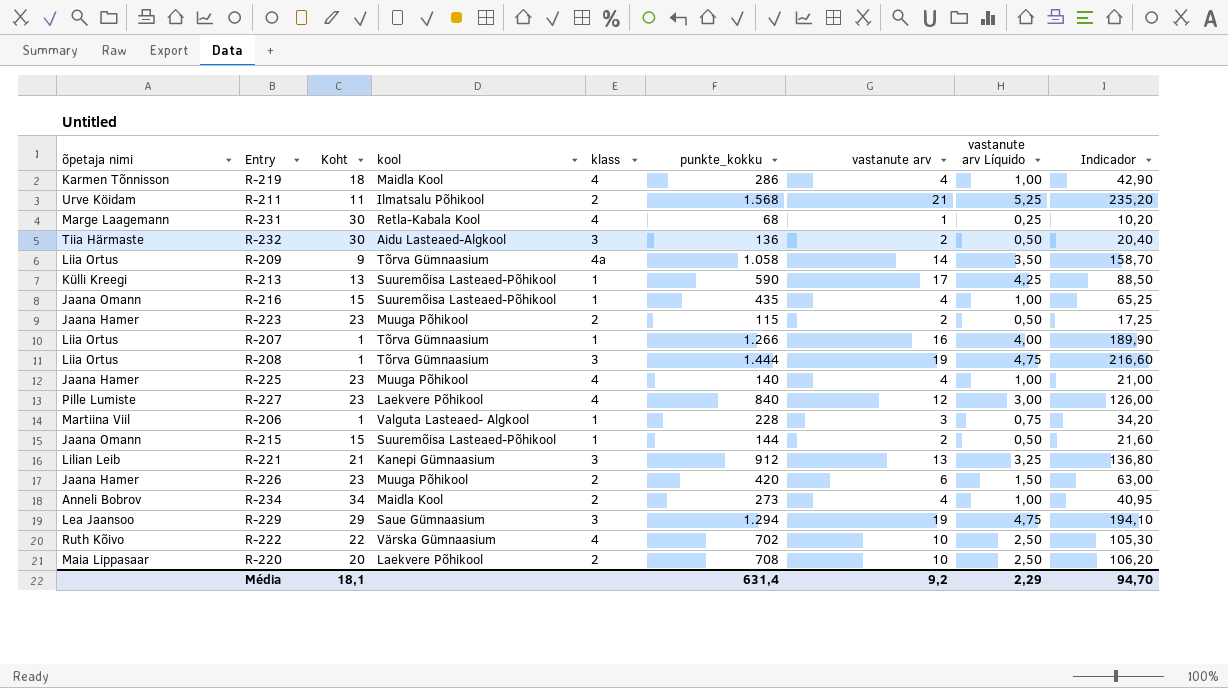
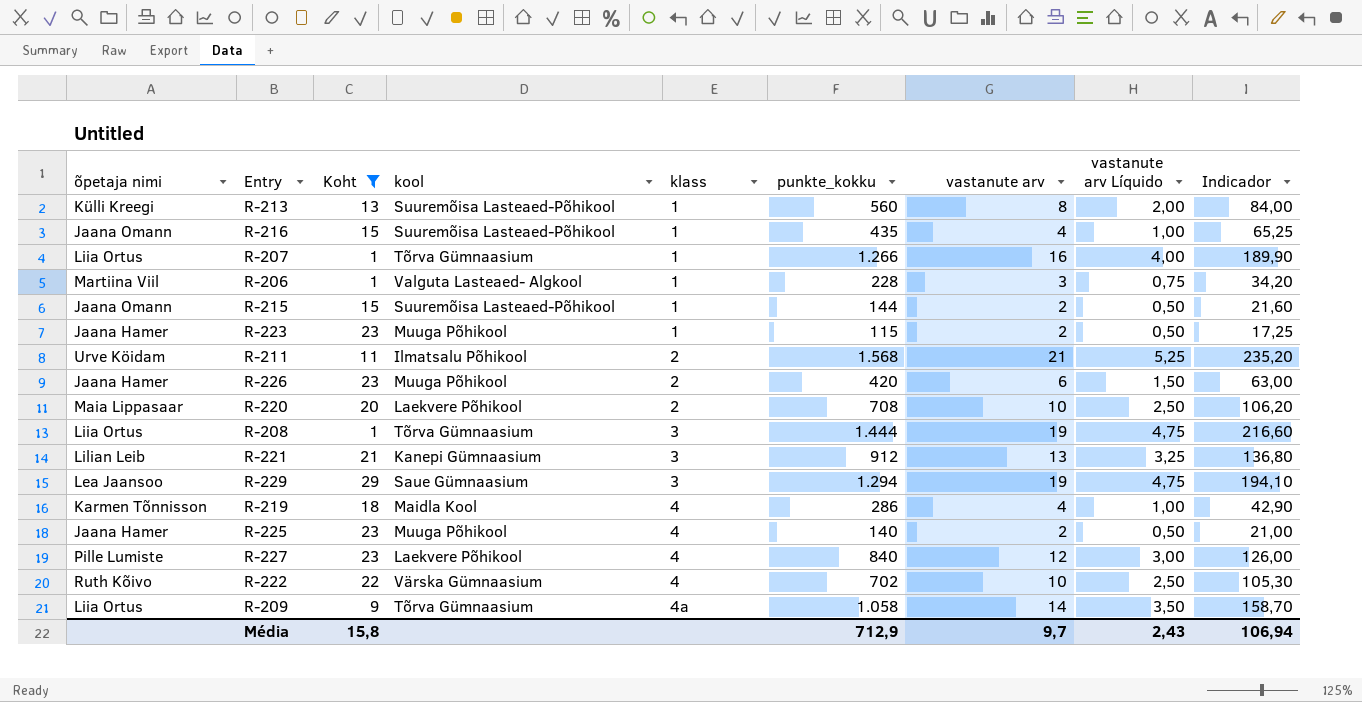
filter: none -> Koht <= 29
row order: none -> klass ascending
R-213 | punkte_kokku: 590 -> 560
R-213 | vastanute arv: 17 -> 8
R-213 | vastanute arv Líquido: 4,25 -> 2,00
R-213 | Indicador: 88,50 -> 84,00
R-223 | klass: 2 -> 1
R-225 | vastanute arv: 4 -> 2
R-225 | vastanute arv Líquido: 1,00 -> 0,50
Média | Koht: 18,1 -> 15,8
Média | punkte_kokku: 631,4 -> 712,9
Média | vastanute arv: 9,2 -> 9,7
Média | vastanute arv Líquido: 2,29 -> 2,43
Média | Indicador: 94,70 -> 106,94

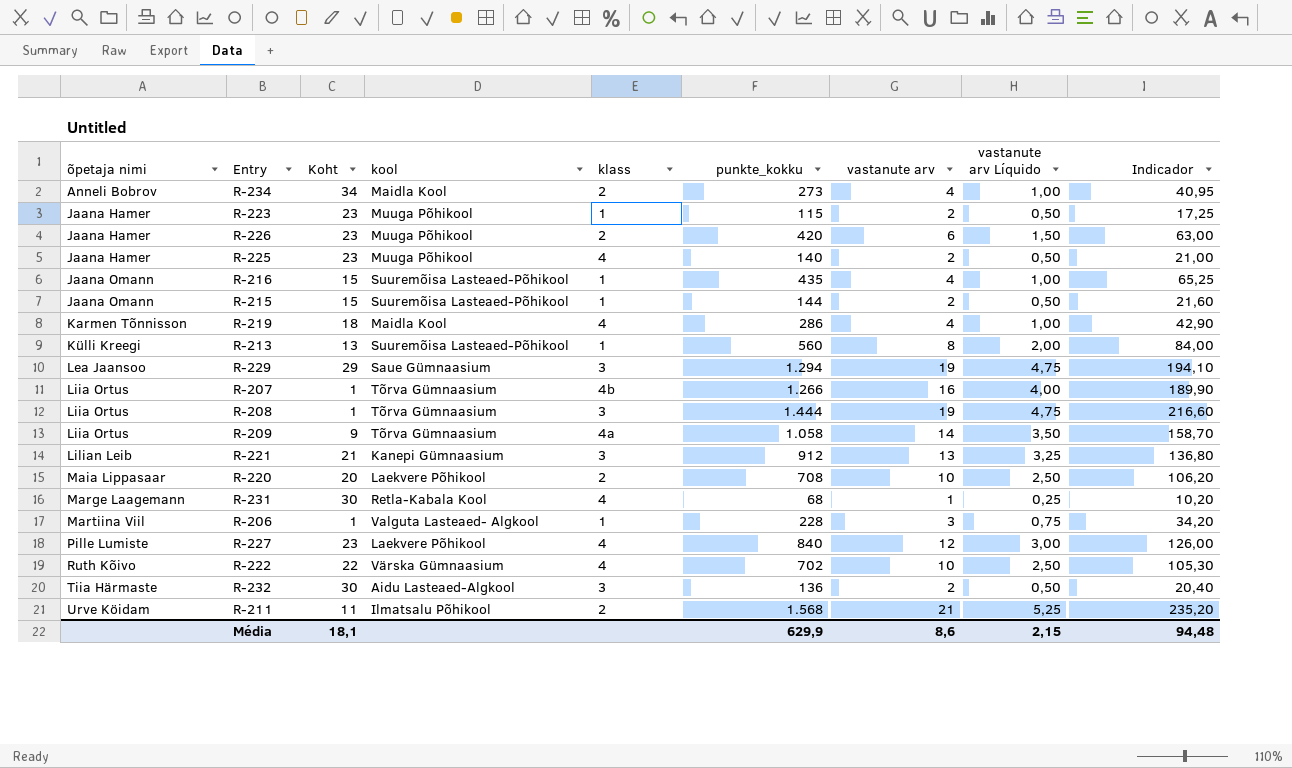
filter: Koht <= 29 -> none
row order: klass ascending -> õpetaja nimi ascending
R-207 | klass: 1 -> 4b
Média | Koht: 15,8 -> 18,1
Média | punkte_kokku: 712,9 -> 629,9
Média | vastanute arv: 9,7 -> 8,6
Média | vastanute arv Líquido: 2,43 -> 2,15
Média | Indicador: 106,94 -> 94,48

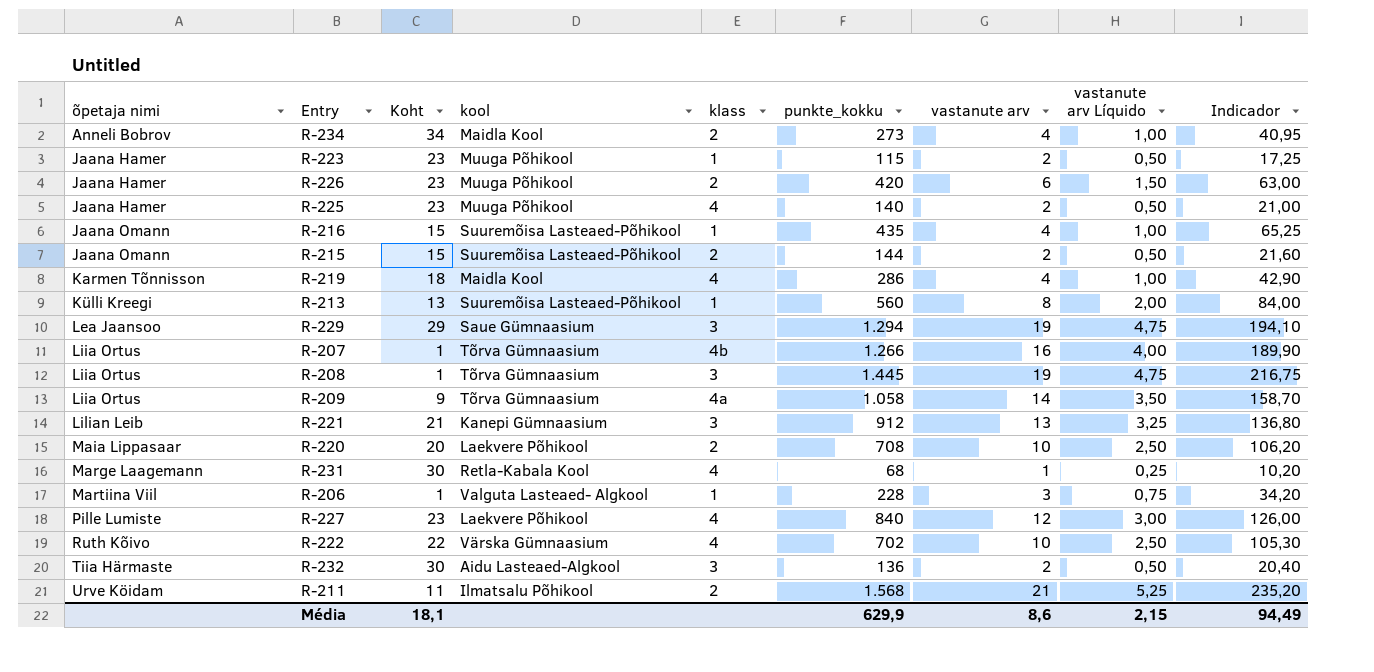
R-215 | klass: 1 -> 2
R-208 | punkte_kokku: 1.444 -> 1.445
R-208 | Indicador: 216,60 -> 216,75
Média | Indicador: 94,48 -> 94,49

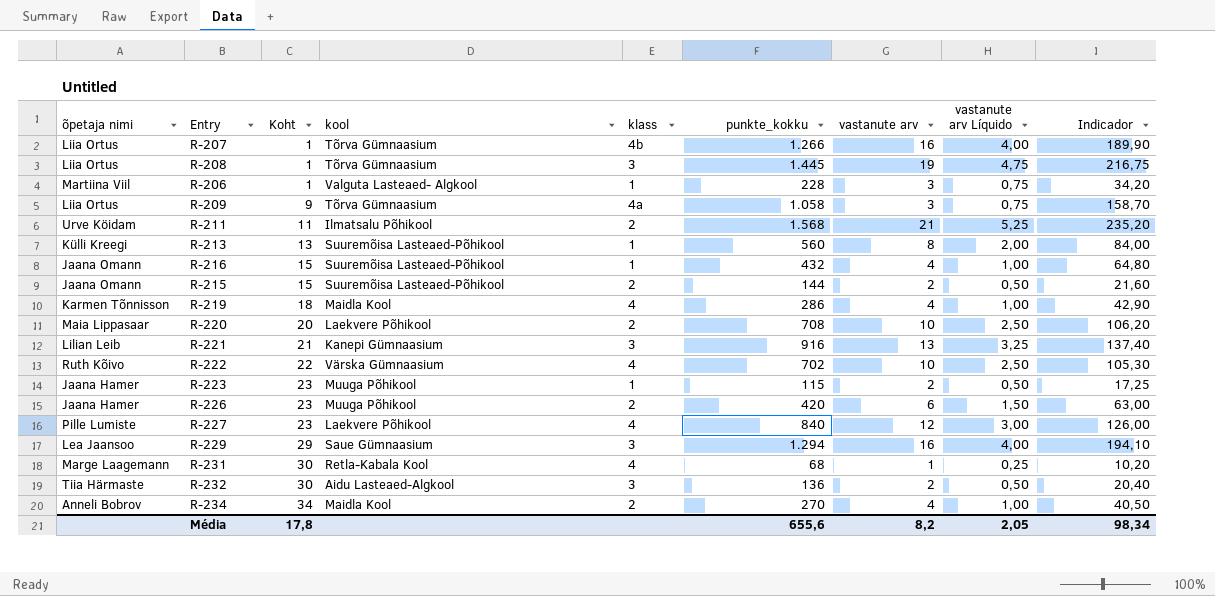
row order: õpetaja nimi ascending -> Koht ascending
row R-225: Jaana Hamer | 23 | Muuga Põhikool | 4 | 140 | 2 | 0,50 | 21,00 -> none
R-209 | vastanute arv: 14 -> 3
R-209 | vastanute arv Líquido: 3,50 -> 0,75
R-216 | punkte_kokku: 435 -> 432
R-216 | Indicador: 65,25 -> 64,80
R-221 | punkte_kokku: 912 -> 916
R-221 | Indicador: 136,80 -> 137,40
R-229 | vastanute arv: 19 -> 16
R-229 | vastanute arv Líquido: 4,75 -> 4,00
R-234 | punkte_kokku: 273 -> 270
R-234 | Indicador: 40,95 -> 40,50
Média | Koht: 18,1 -> 17,8
Média | punkte_kokku: 629,9 -> 655,6
Média | vastanute arv: 8,6 -> 8,2
Média | vastanute arv Líquido: 2,15 -> 2,05
Média | Indicador: 94,49 -> 98,34

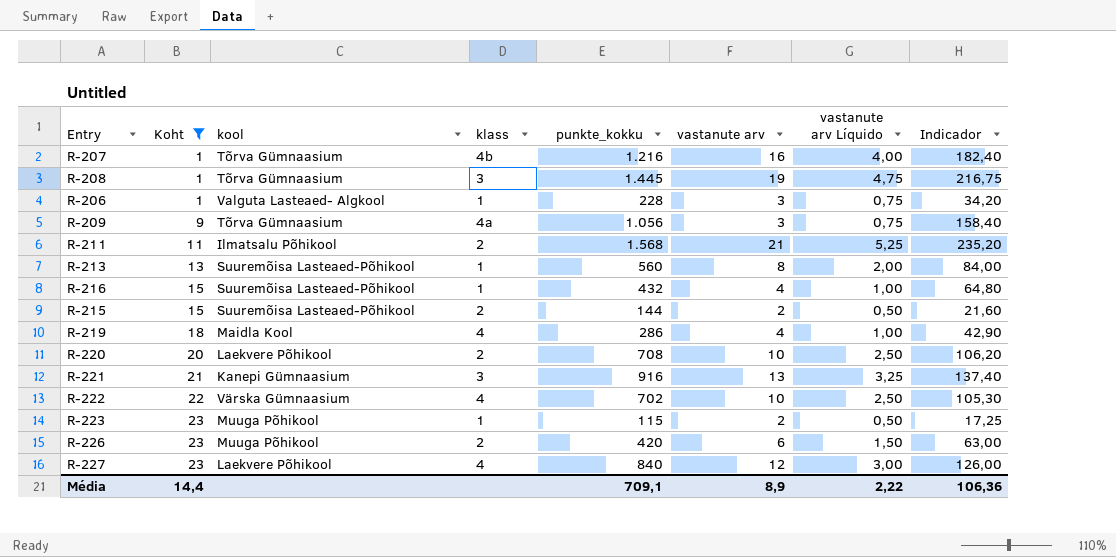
filter: none -> Koht <= 23
column õpetaja nimi | position: 1 -> none
R-207 | punkte_kokku: 1.266 -> 1.216
R-207 | Indicador: 189,90 -> 182,40
R-209 | punkte_kokku: 1.058 -> 1.056
R-209 | Indicador: 158,70 -> 158,40
Média | Koht: 17,8 -> 14,4
Média | punkte_kokku: 655,6 -> 709,1
Média | vastanute arv: 8,2 -> 8,9
Média | vastanute arv Líquido: 2,05 -> 2,22
Média | Indicador: 98,34 -> 106,36

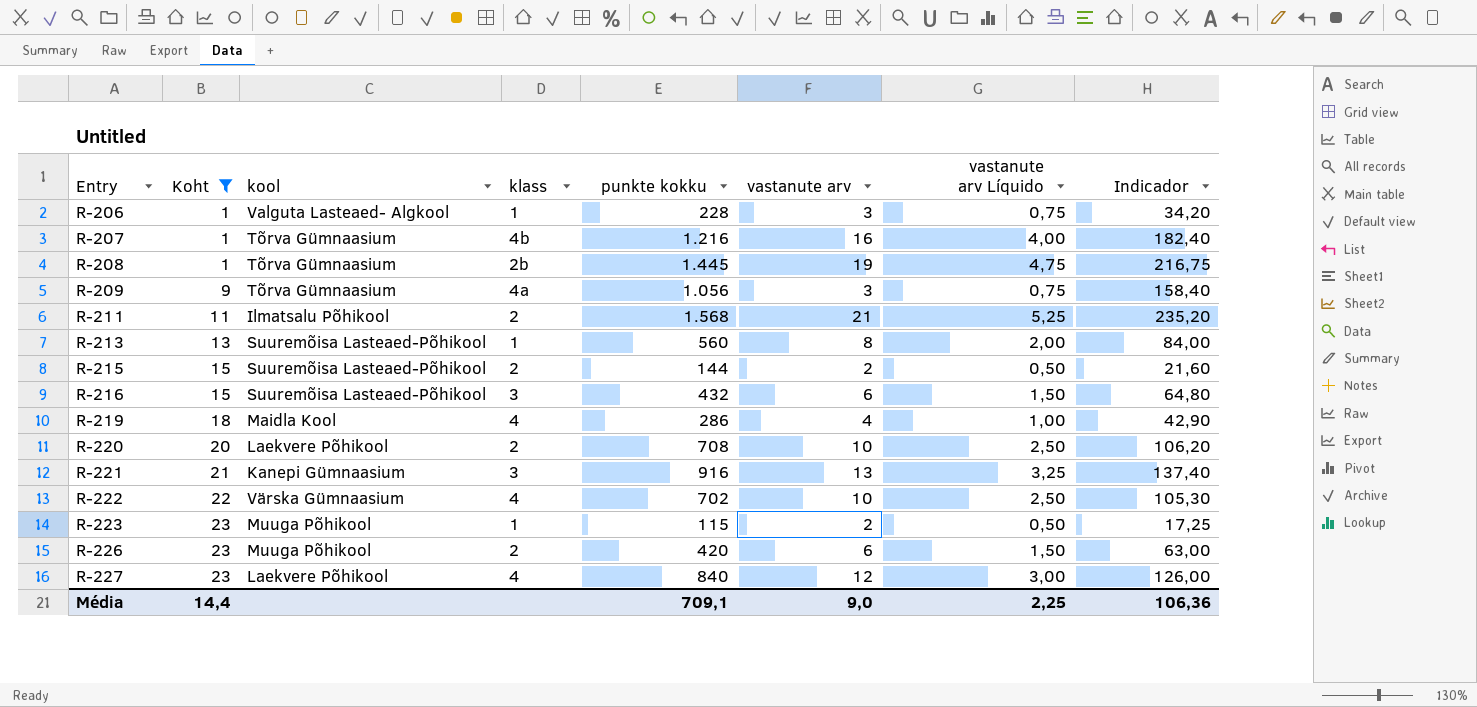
row order: Koht ascending -> Entry ascending
column name: punkte_kokku -> punkte kokku
R-208 | klass: 3 -> 2b
R-216 | klass: 1 -> 3
R-216 | vastanute arv: 4 -> 6
R-216 | vastanute arv Líquido: 1,00 -> 1,50
Média | vastanute arv: 8,9 -> 9,0
Média | vastanute arv Líquido: 2,22 -> 2,25

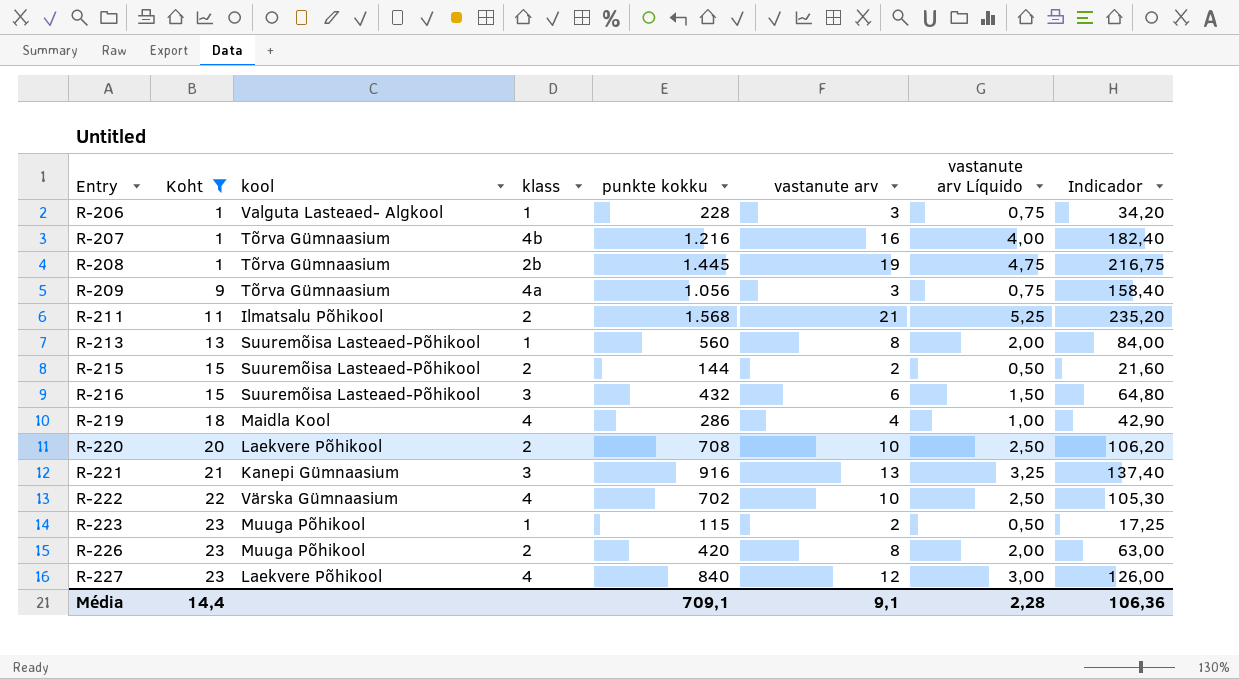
R-226 | vastanute arv: 6 -> 8
R-226 | vastanute arv Líquido: 1,50 -> 2,00
Média | vastanute arv: 9,0 -> 9,1
Média | vastanute arv Líquido: 2,25 -> 2,28

